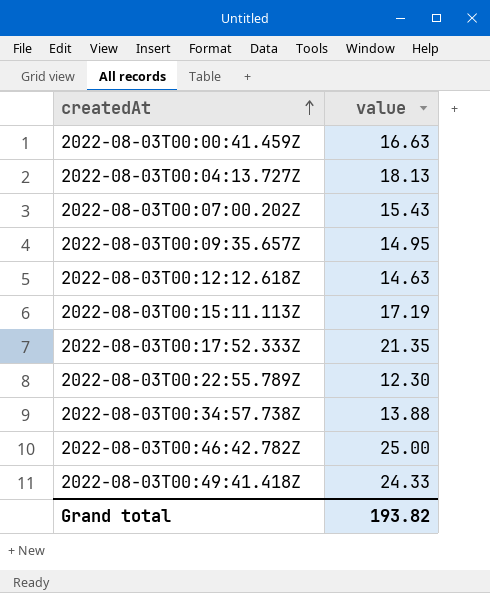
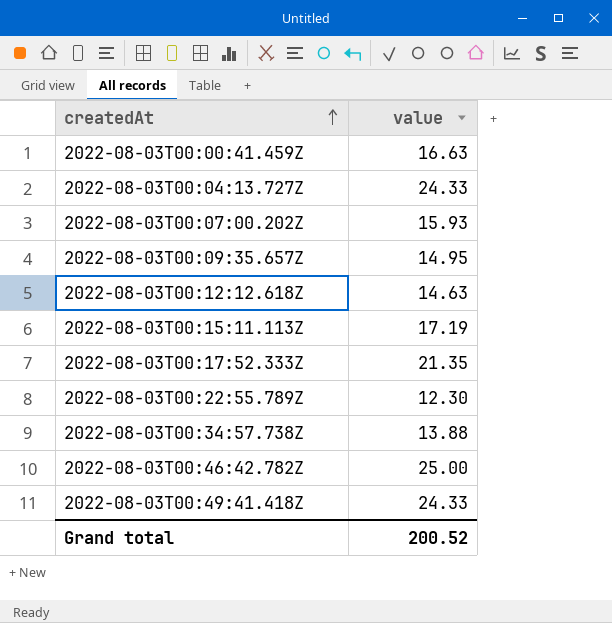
2022-08-03T00:04:13.727Z | value: 18.13 -> 24.33
2022-08-03T00:07:00.202Z | value: 15.43 -> 15.93
Grand total | value: 193.82 -> 200.52

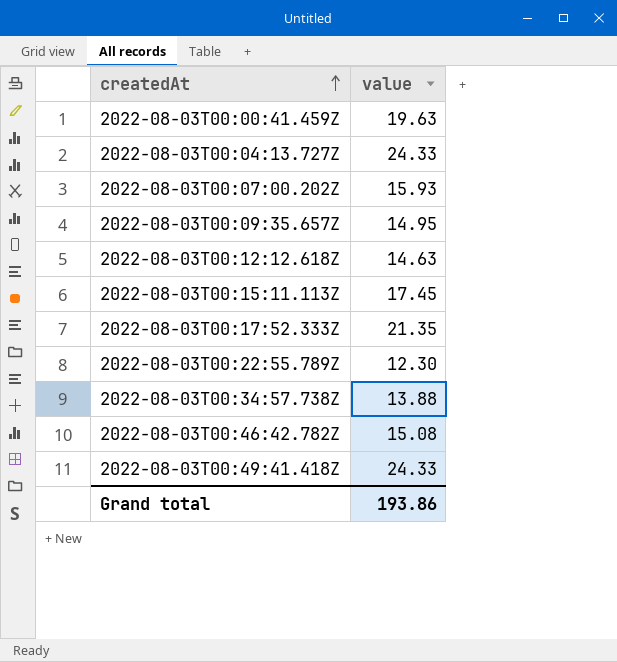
2022-08-03T00:00:41.459Z | value: 16.63 -> 19.63
2022-08-03T00:15:11.113Z | value: 17.19 -> 17.45
2022-08-03T00:46:42.782Z | value: 25.00 -> 15.08
Grand total | value: 200.52 -> 193.86

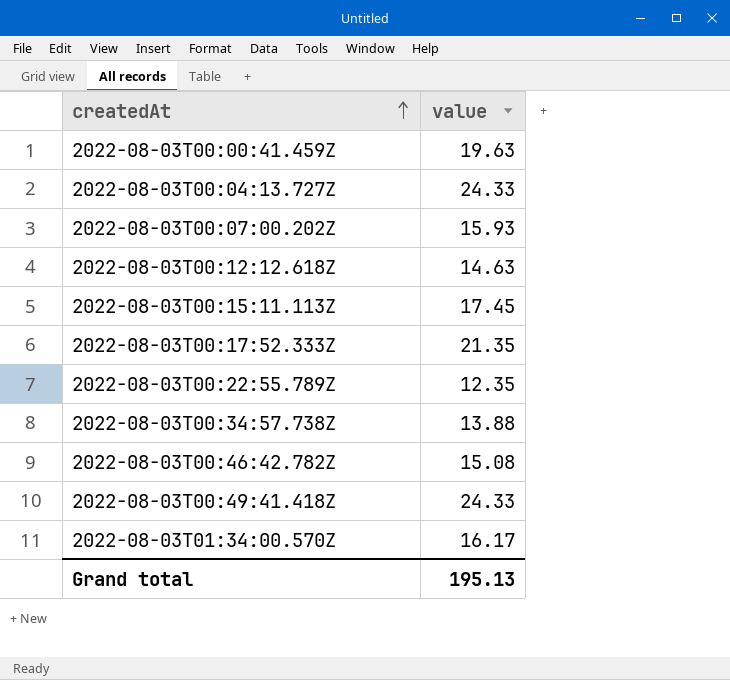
row 2022-08-03T00:09:35.657Z: 14.95 -> none
2022-08-03T00:22:55.789Z | value: 12.30 -> 12.35
row 2022-08-03T01:34:00.570Z: none -> 16.17
Grand total | value: 193.86 -> 195.13

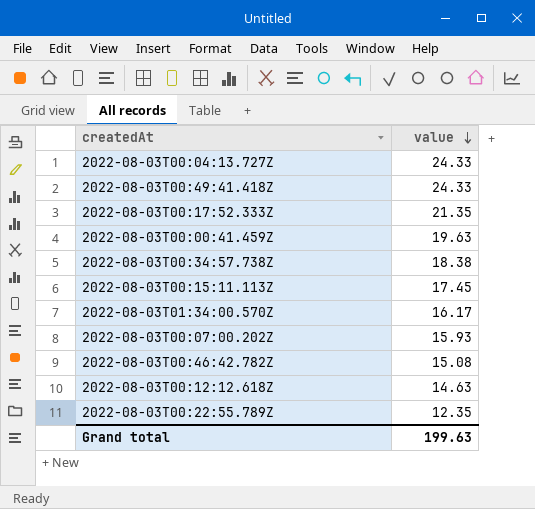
row order: createdAt ascending -> value descending
2022-08-03T00:34:57.738Z | value: 13.88 -> 18.38
Grand total | value: 195.13 -> 199.63

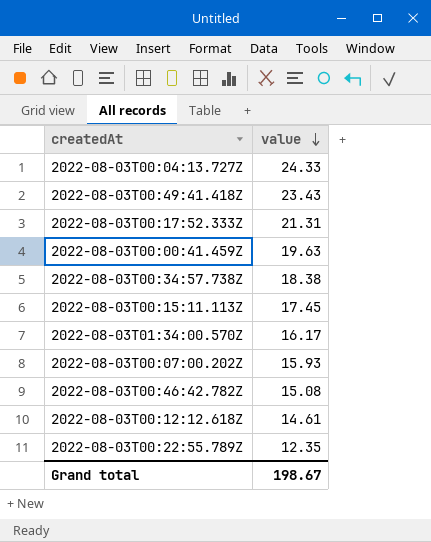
2022-08-03T00:49:41.418Z | value: 24.33 -> 23.43
2022-08-03T00:17:52.333Z | value: 21.35 -> 21.31
2022-08-03T00:12:12.618Z | value: 14.63 -> 14.61
Grand total | value: 199.63 -> 198.67

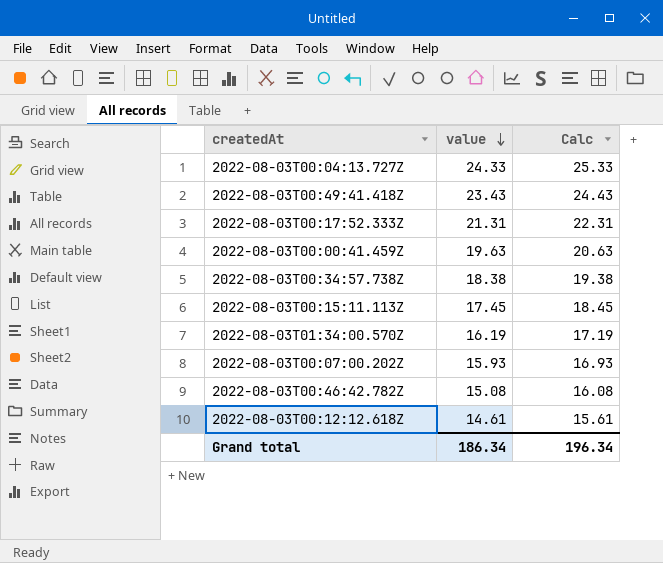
column Calc | formula: none -> [value] + 1
row 2022-08-03T00:22:55.789Z: 12.35 -> none
2022-08-03T01:34:00.570Z | value: 16.17 -> 16.19
Grand total | value: 198.67 -> 186.34

